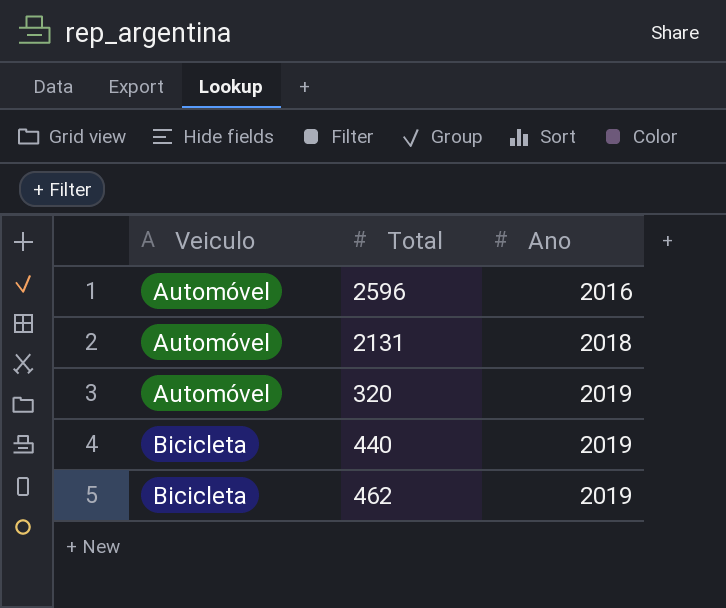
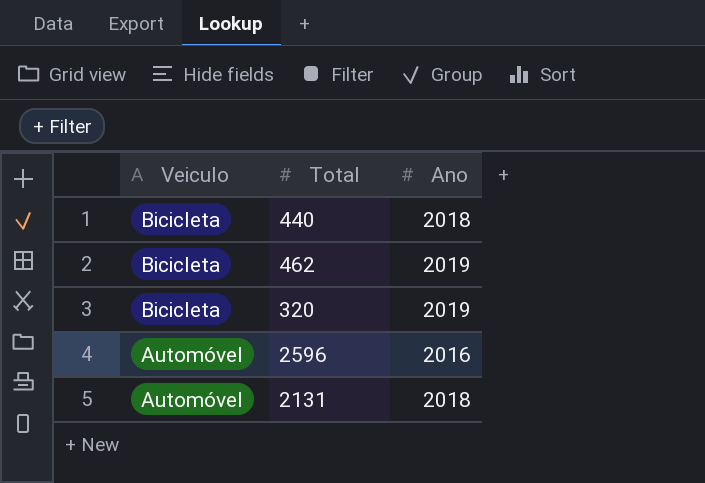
row order: Veiculo ascending -> Veiculo descending
440 | Ano: 2019 -> 2018
320 | Veiculo: Automóvel -> Bicicleta

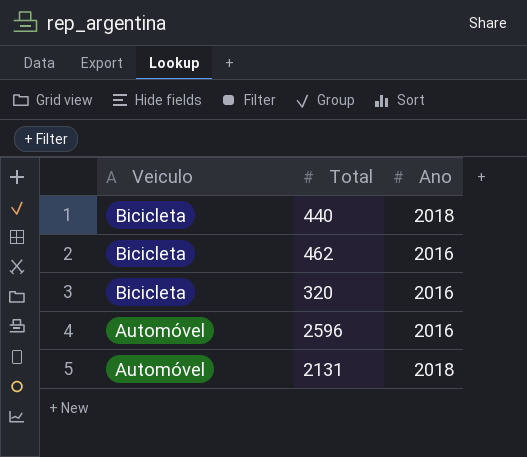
462 | Ano: 2019 -> 2016
320 | Ano: 2019 -> 2016

